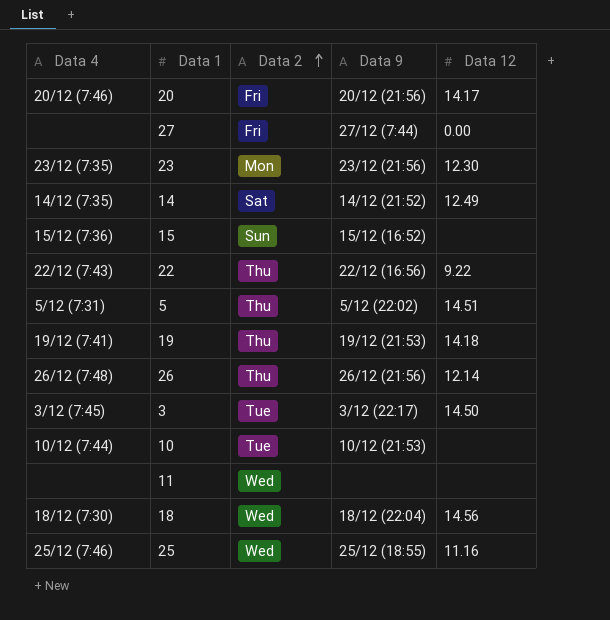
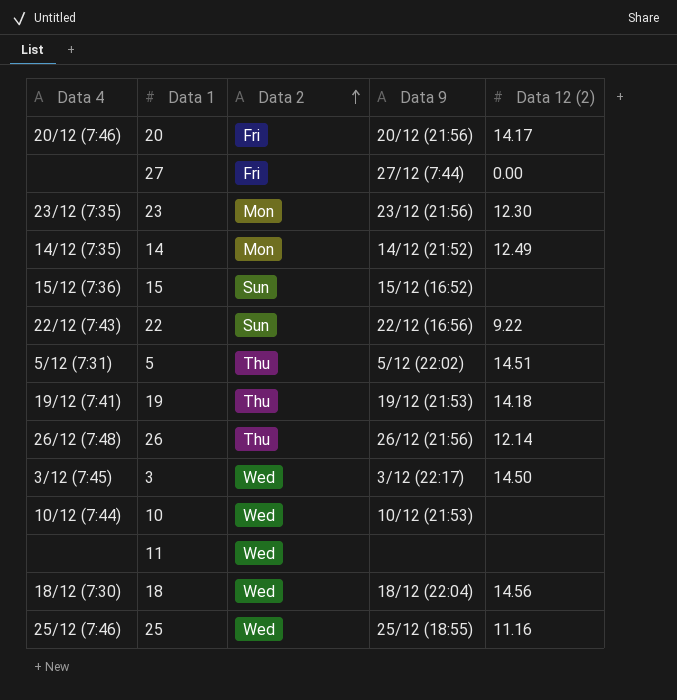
column name: Data 12 -> Data 12 (2)
14 | Data 2: Sat -> Mon
22 | Data 2: Thu -> Sun
3 | Data 2: Tue -> Wed
10 | Data 2: Tue -> Wed

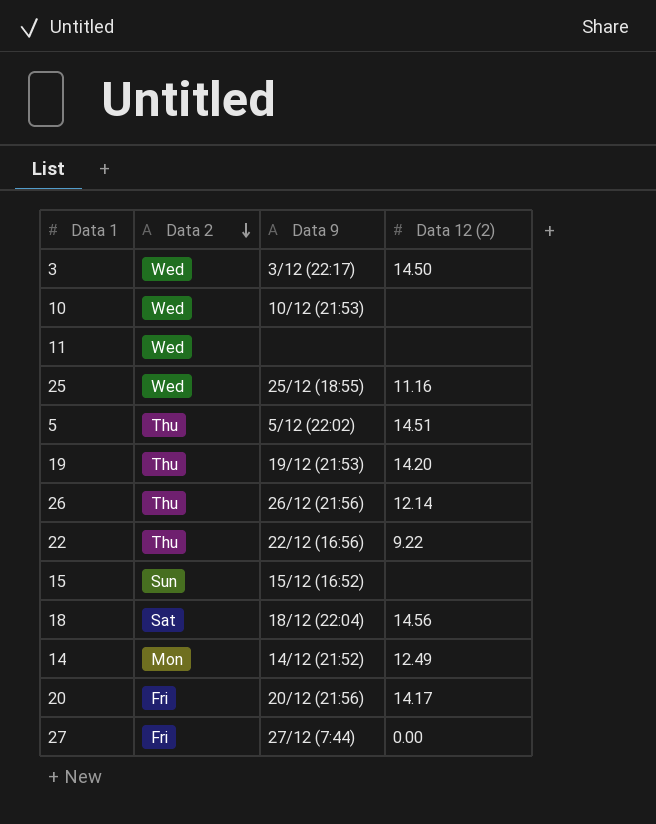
row order: Data 2 ascending -> Data 2 descending
column Data 4 | position: 1 -> none
row 23: 23/12 (7:35) | Mon | 23/12 (21:56) | 12.30 -> none
19 | Data 12 (2): 14.18 -> 14.20
22 | Data 2: Sun -> Thu
18 | Data 2: Wed -> Sat

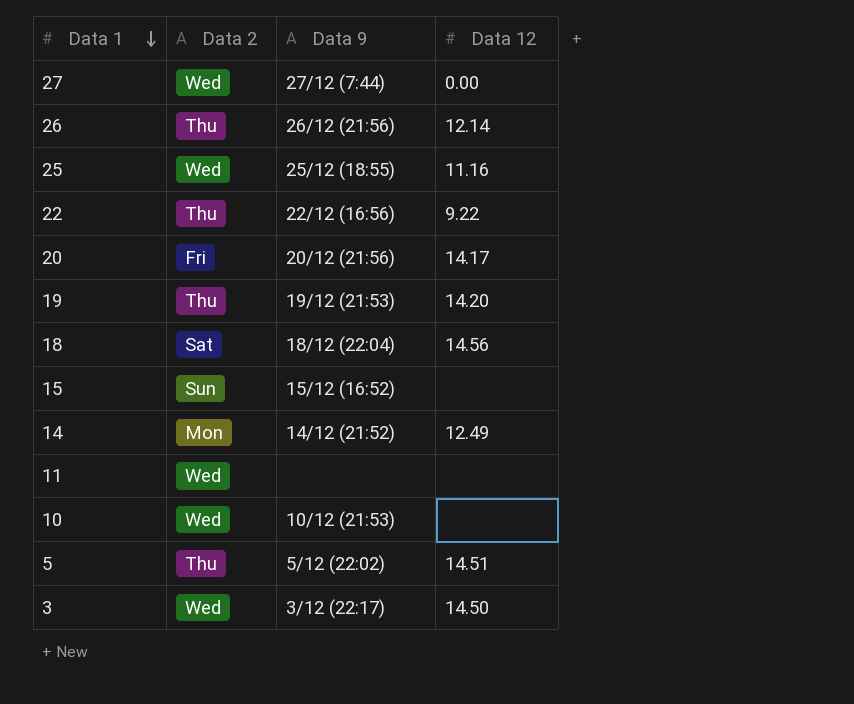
row order: Data 2 descending -> Data 1 descending
column name: Data 12 (2) -> Data 12
27 | Data 2: Fri -> Wed

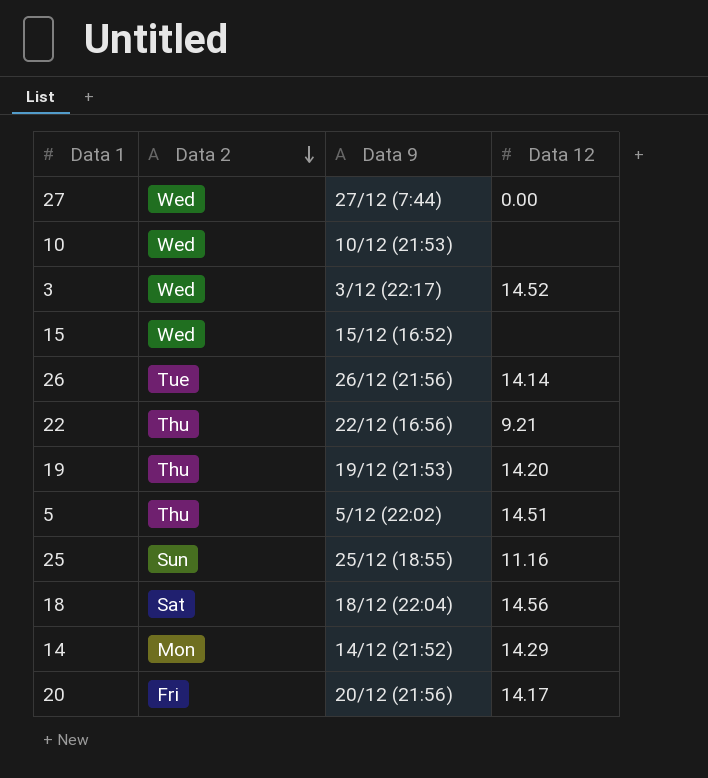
row order: Data 1 descending -> Data 2 descending
row 11: Wed | none | none -> none
3 | Data 12: 14.50 -> 14.52
15 | Data 2: Sun -> Wed
26 | Data 2: Thu -> Tue
26 | Data 12: 12.14 -> 14.14
22 | Data 12: 9.22 -> 9.21
25 | Data 2: Wed -> Sun
14 | Data 12: 12.49 -> 14.29

